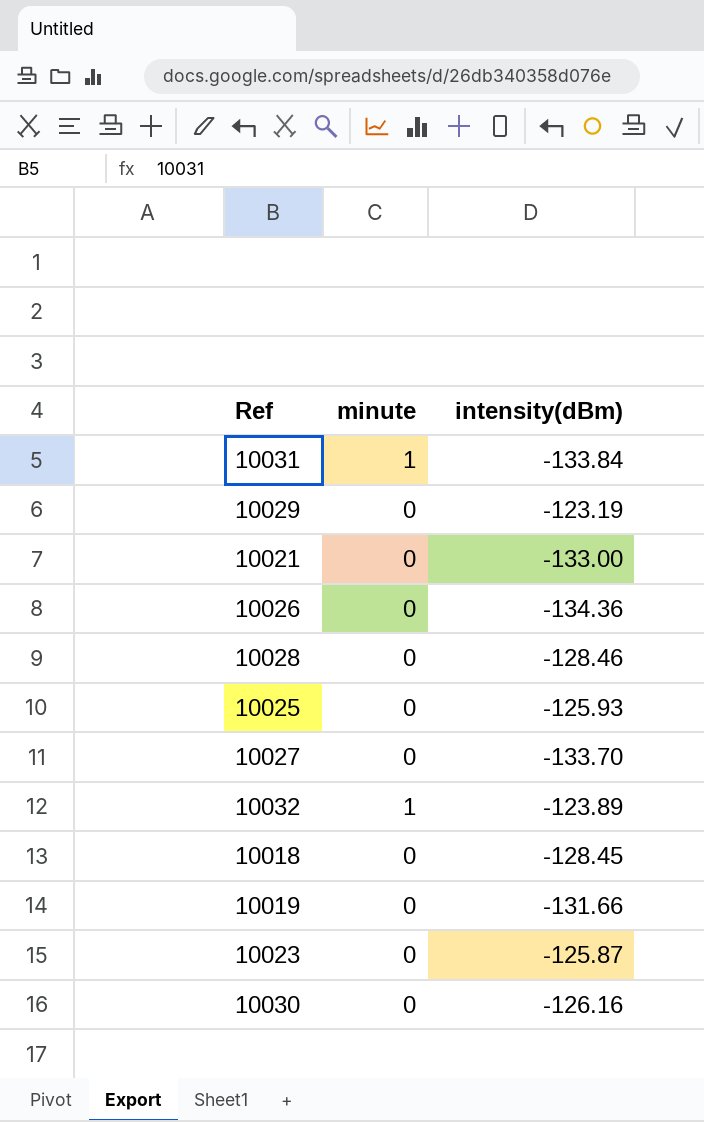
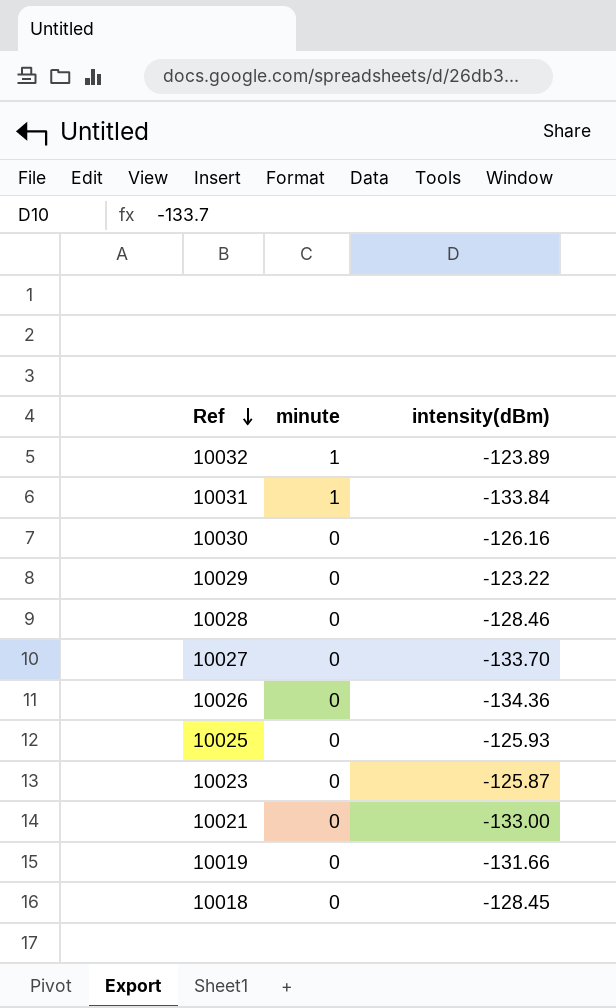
row order: none -> Ref descending
10029 | intensity(dBm): -123.19 -> -123.22

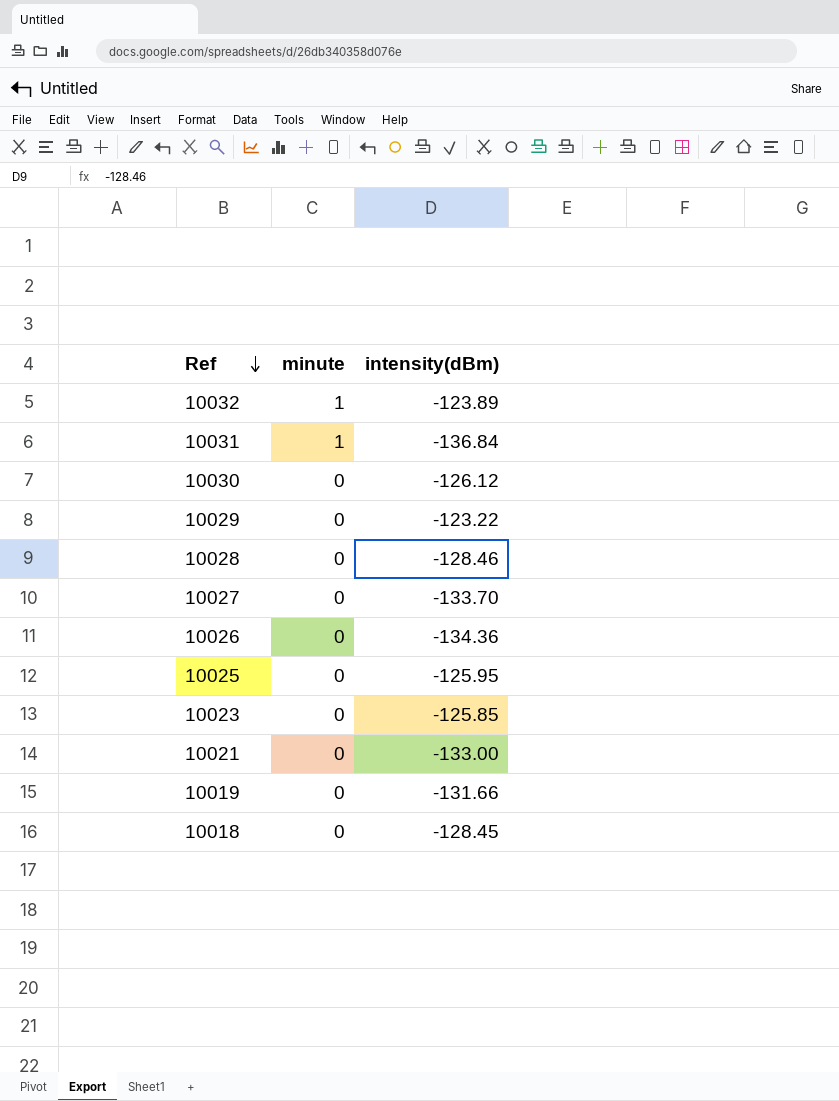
10031 | intensity(dBm): -133.84 -> -136.84
10030 | intensity(dBm): -126.16 -> -126.12
10025 | intensity(dBm): -125.93 -> -125.95
10023 | intensity(dBm): -125.87 -> -125.85

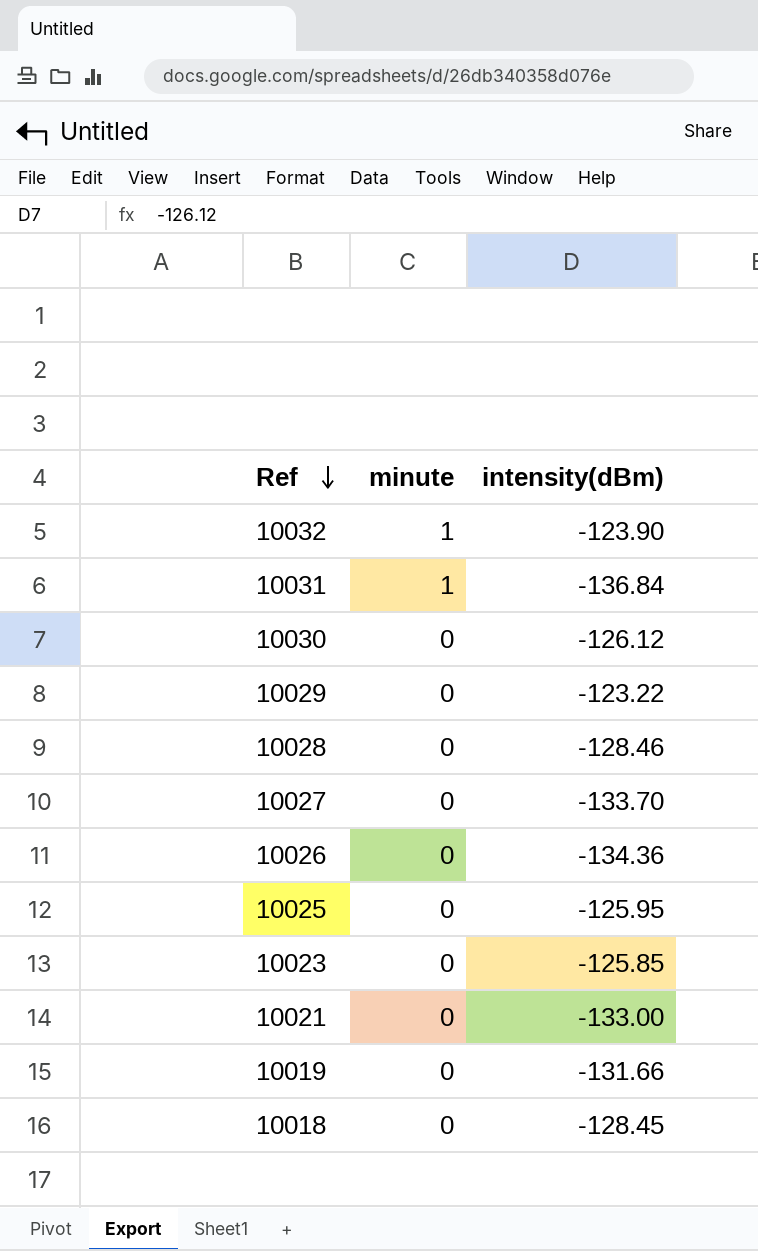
10032 | intensity(dBm): -123.89 -> -123.90

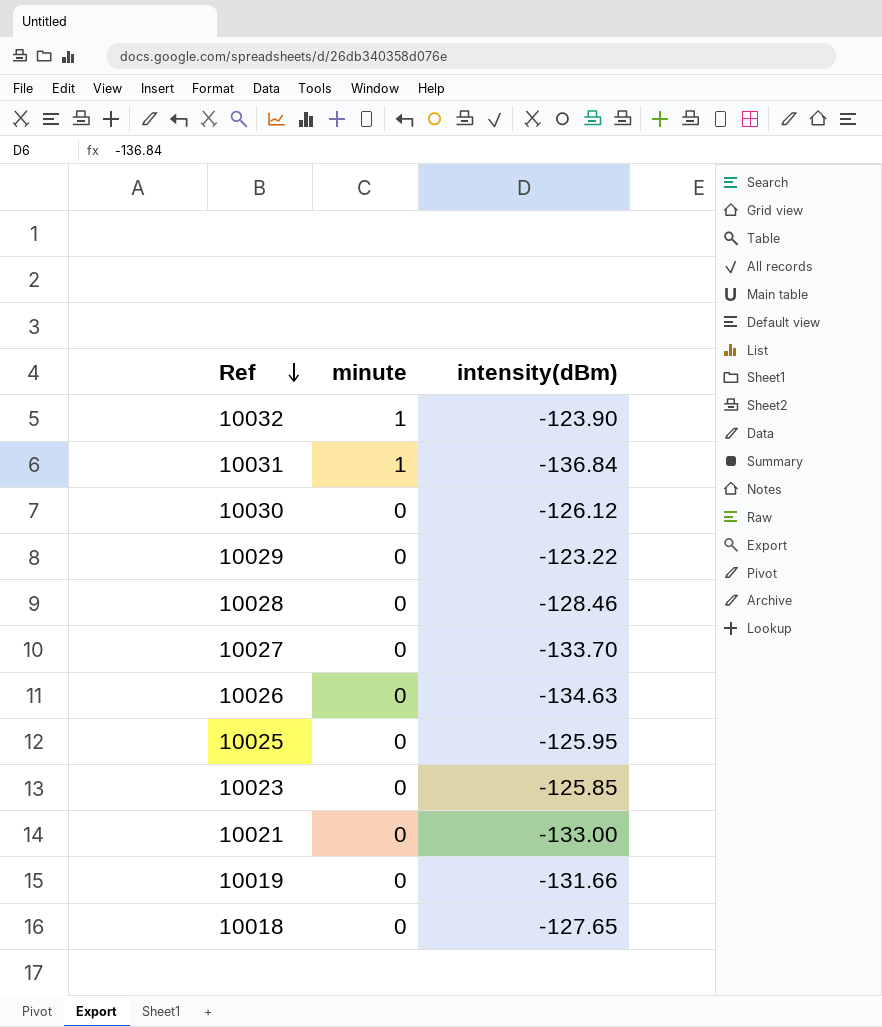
10026 | intensity(dBm): -134.36 -> -134.63
10018 | intensity(dBm): -128.45 -> -127.65

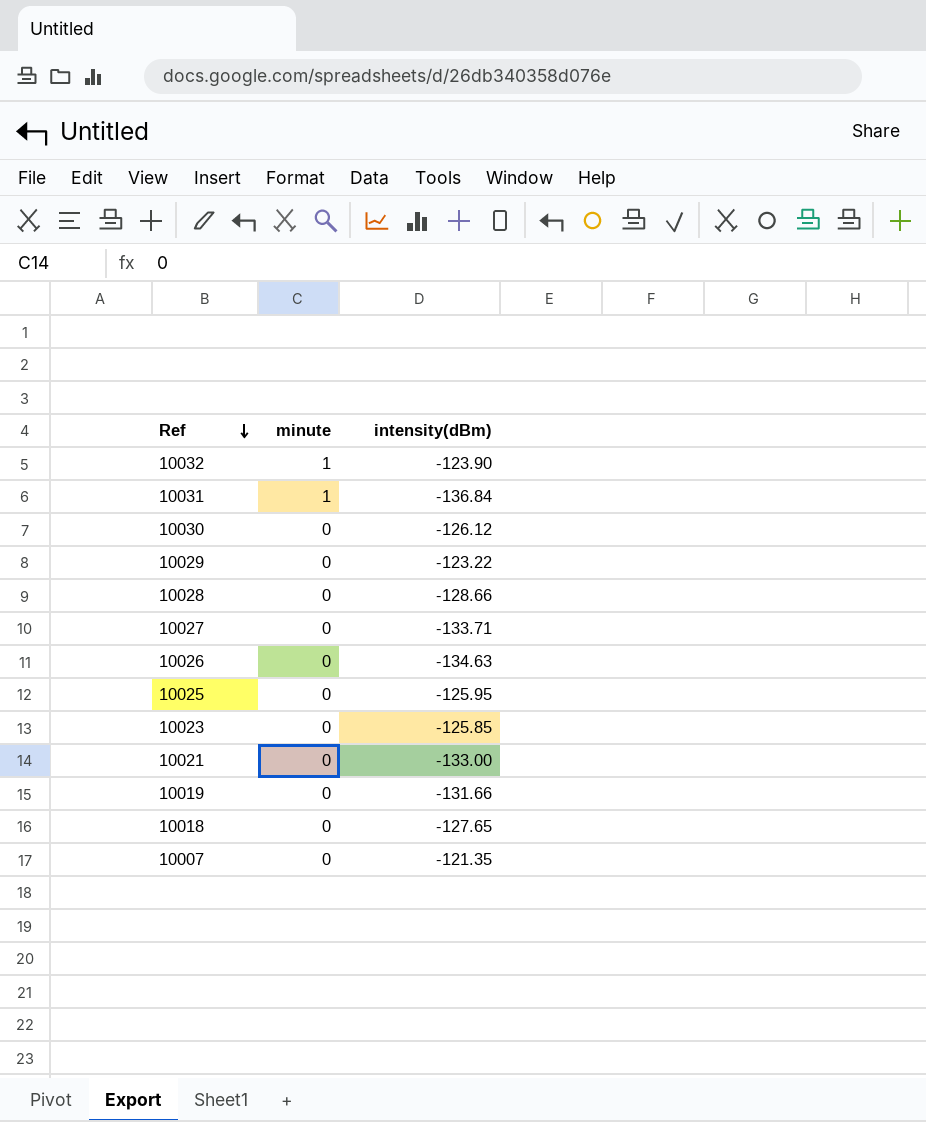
10028 | intensity(dBm): -128.46 -> -128.66
10027 | intensity(dBm): -133.70 -> -133.71
row 10007: none -> 0 | -121.35

